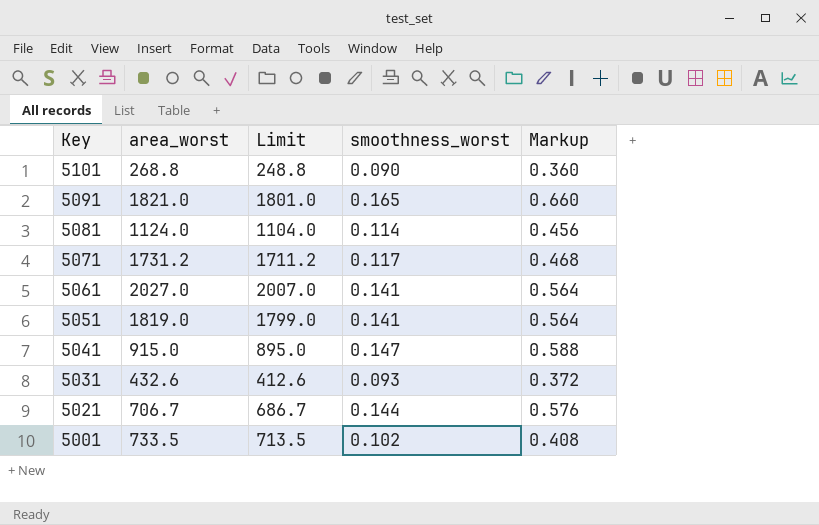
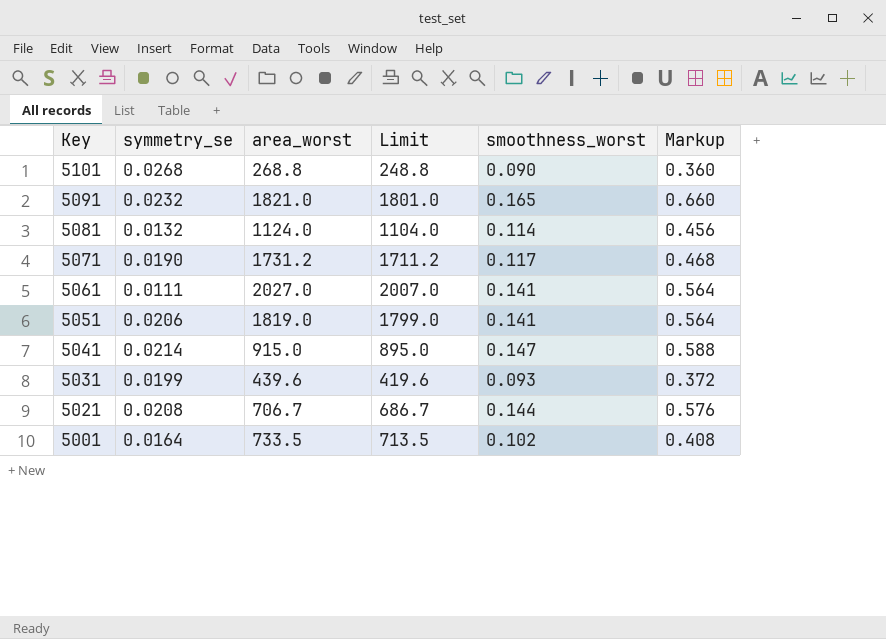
column symmetry_se | position: none -> 2
5031 | area_worst: 432.6 -> 439.6
5031 | Limit: 412.6 -> 419.6

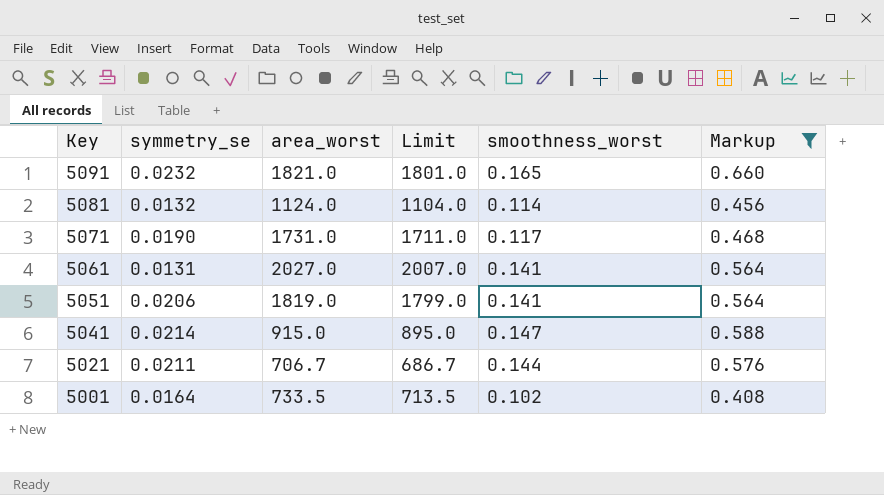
filter: none -> Markup >= 0.408
5071 | area_worst: 1731.2 -> 1731.0
5071 | Limit: 1711.2 -> 1711.0
5061 | symmetry_se: 0.0111 -> 0.0131
5021 | symmetry_se: 0.0208 -> 0.0211

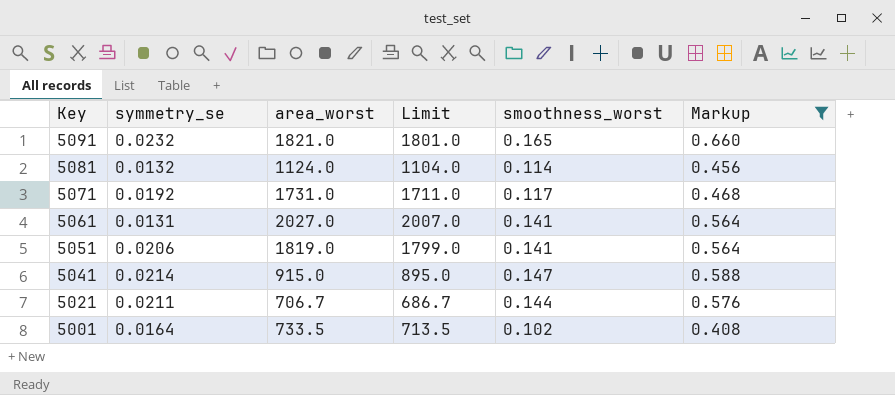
5071 | symmetry_se: 0.0190 -> 0.0192

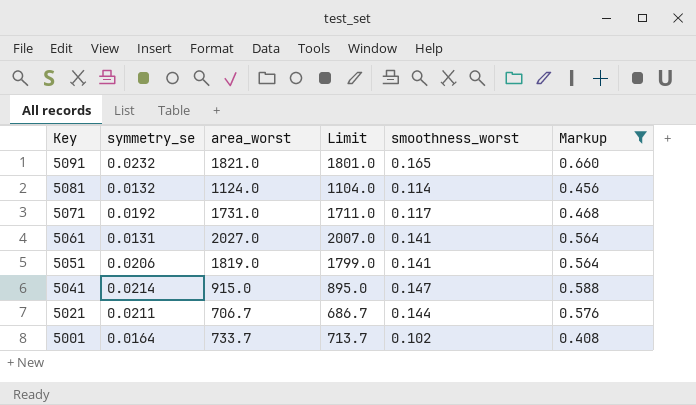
5001 | area_worst: 733.5 -> 733.7
5001 | Limit: 713.5 -> 713.7

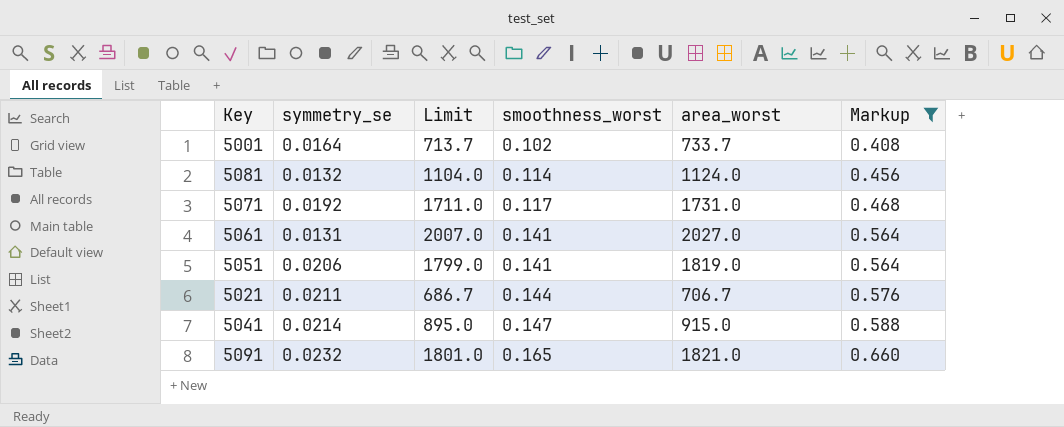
row order: Key descending -> smoothness_worst ascending
column area_worst | position: 3 -> 5

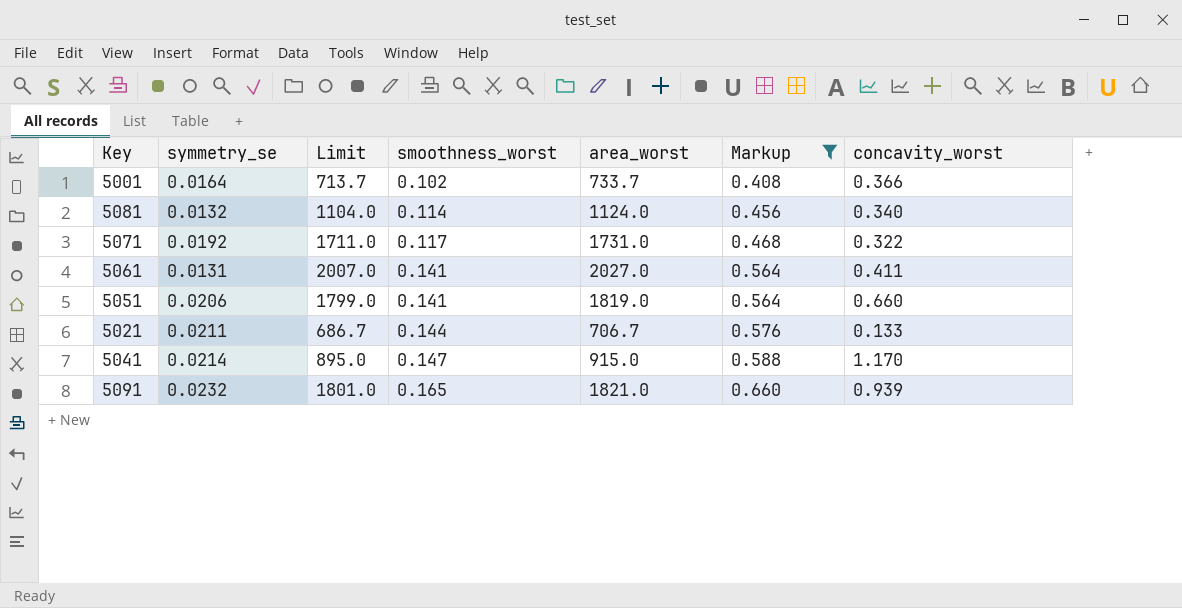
column concavity_worst | position: none -> 7

